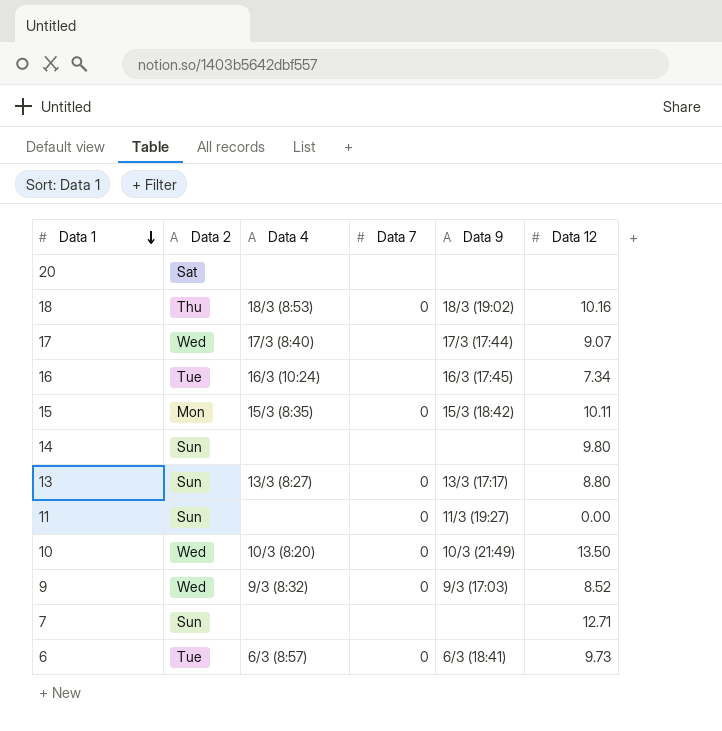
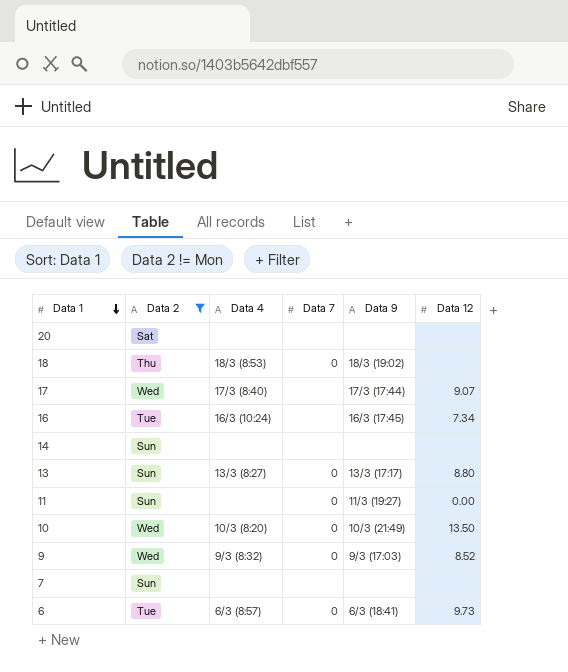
filter: none -> Data 2 != Mon
18 | Data 12: 10.16 -> none
14 | Data 12: 9.80 -> none
7 | Data 12: 12.71 -> none

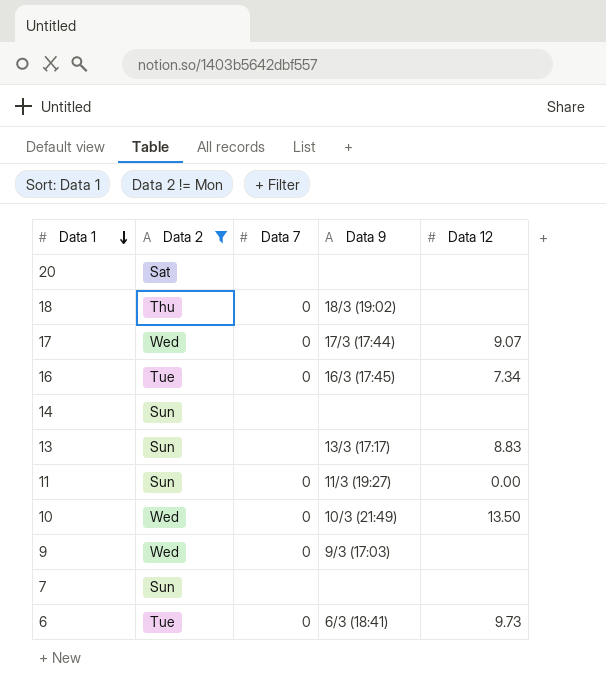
column Data 4 | position: 3 -> none
17 | Data 7: none -> 0
16 | Data 7: none -> 0
13 | Data 7: 0 -> none
13 | Data 12: 8.80 -> 8.83
9 | Data 12: 8.52 -> none

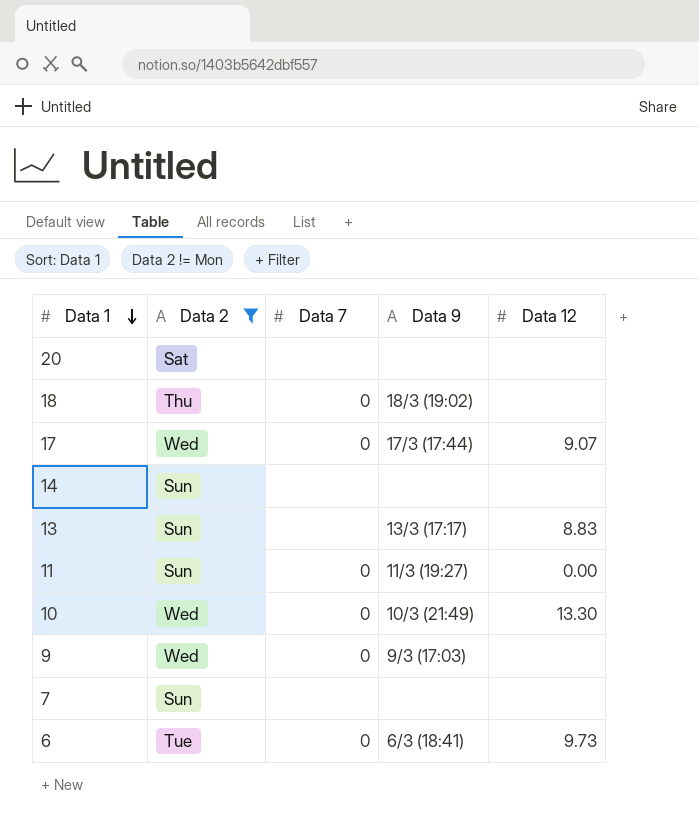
row 16: Tue | 0 | 16/3 (17:45) | 7.34 -> none
10 | Data 12: 13.50 -> 13.30

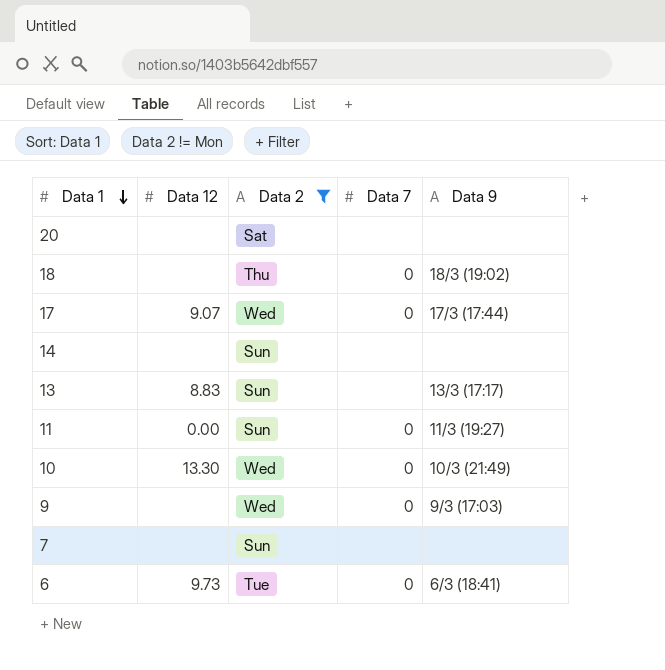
column Data 12 | position: 5 -> 2

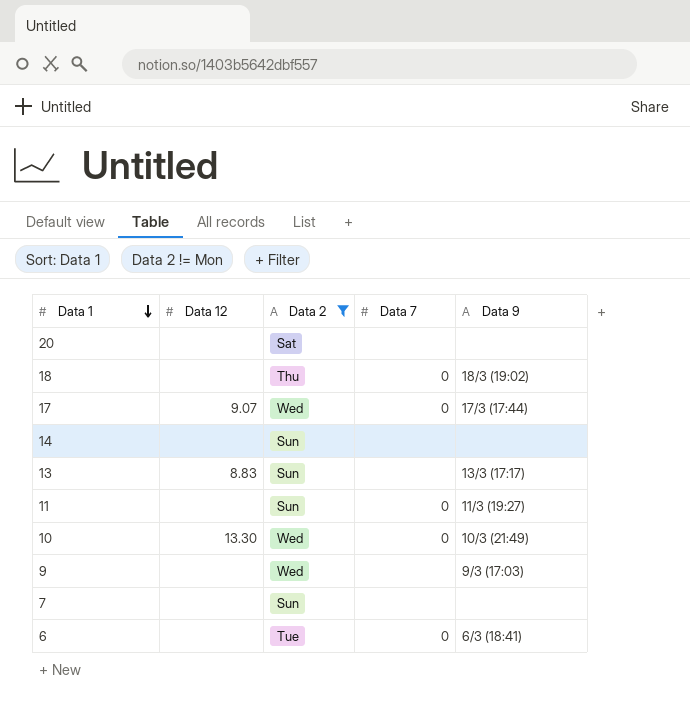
11 | Data 12: 0.00 -> none
9 | Data 7: 0 -> none
6 | Data 12: 9.73 -> none

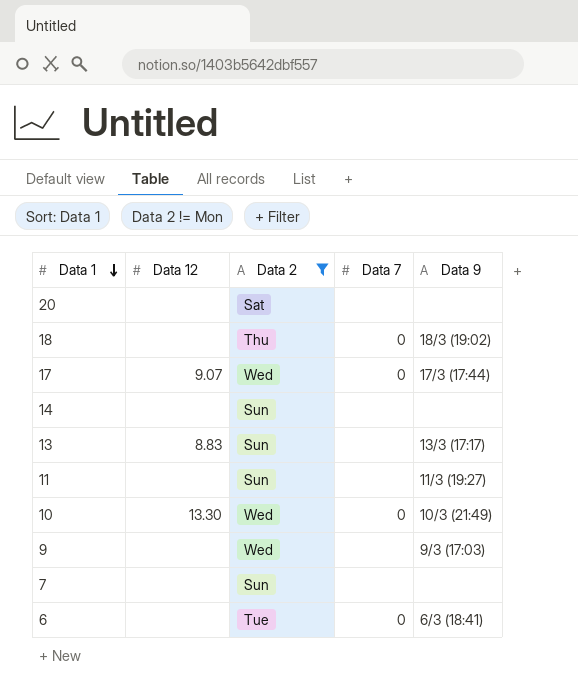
11 | Data 7: 0 -> none

